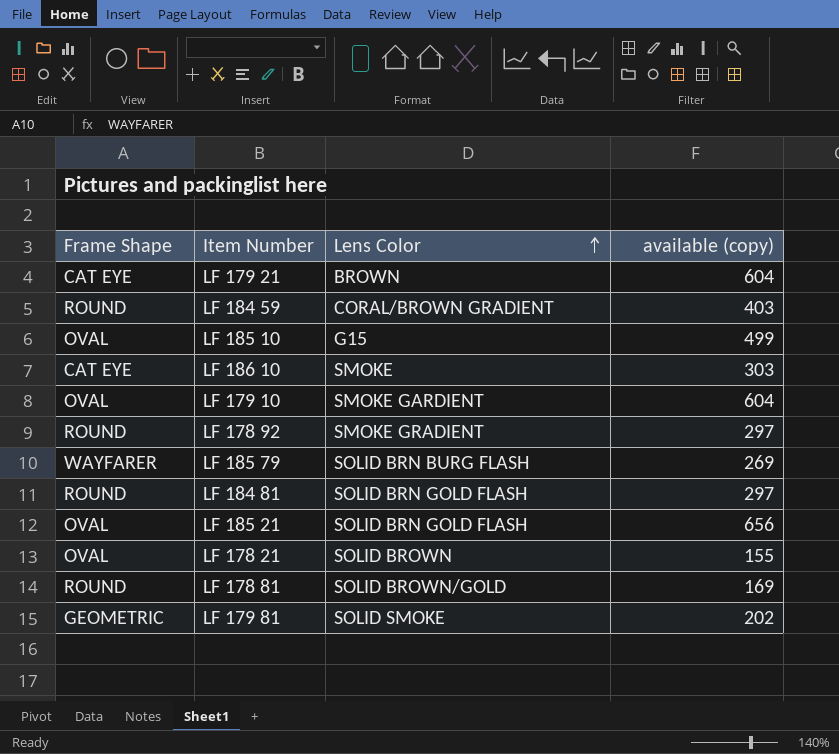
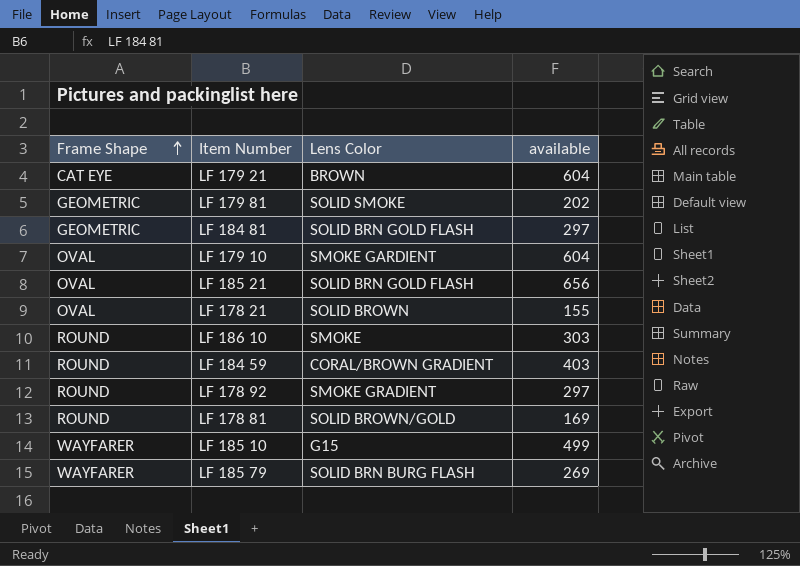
row order: Lens Color ascending -> Frame Shape ascending
column name: available (copy) -> available
LF 184 81 | Frame Shape: ROUND -> GEOMETRIC
LF 186 10 | Frame Shape: CAT EYE -> ROUND
LF 185 10 | Frame Shape: OVAL -> WAYFARER

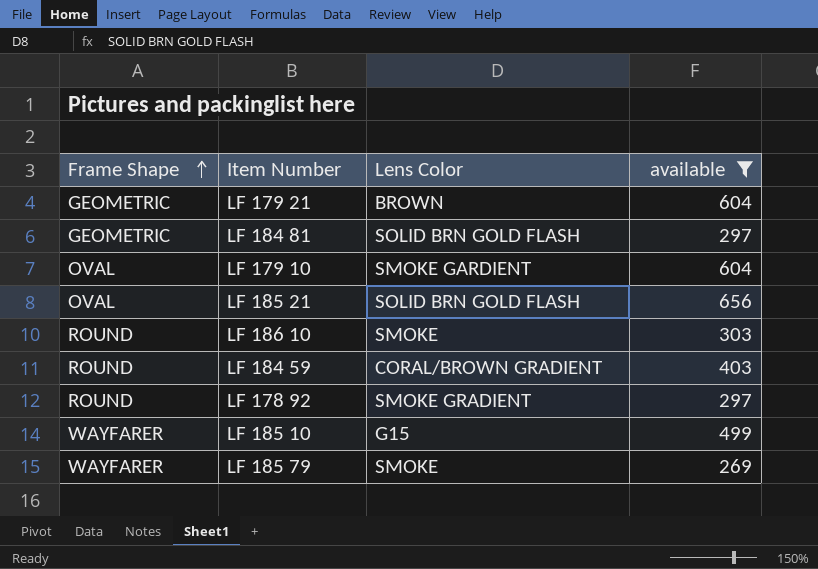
filter: none -> available >= 269
LF 179 21 | Frame Shape: CAT EYE -> GEOMETRIC
LF 185 79 | Lens Color: SOLID BRN BURG FLASH -> SMOKE

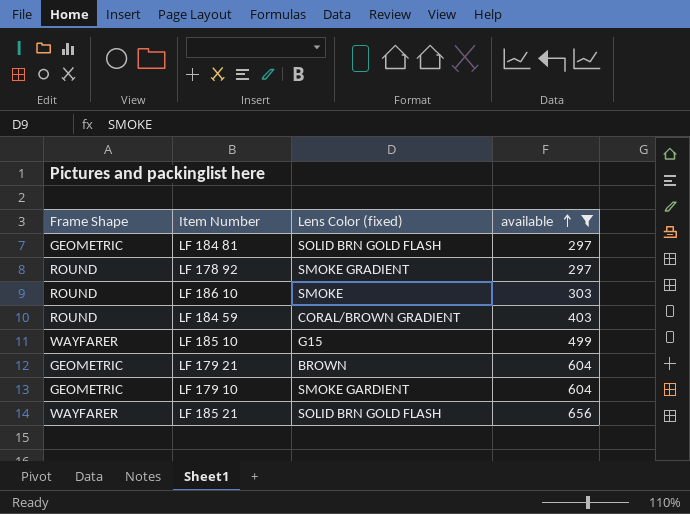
row order: Frame Shape ascending -> available ascending
column name: Lens Color -> Lens Color (fixed)
row LF 185 79: WAYFARER | SMOKE | 269 -> none
LF 179 10 | Frame Shape: OVAL -> GEOMETRIC
LF 185 21 | Frame Shape: OVAL -> WAYFARER

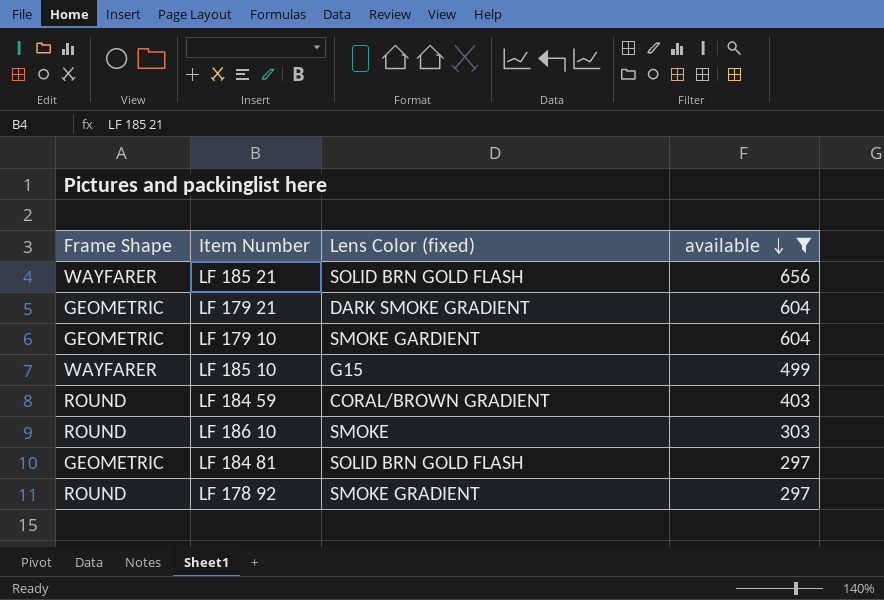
row order: available ascending -> available descending
LF 179 21 | Lens Color (fixed): BROWN -> DARK SMOKE GRADIENT

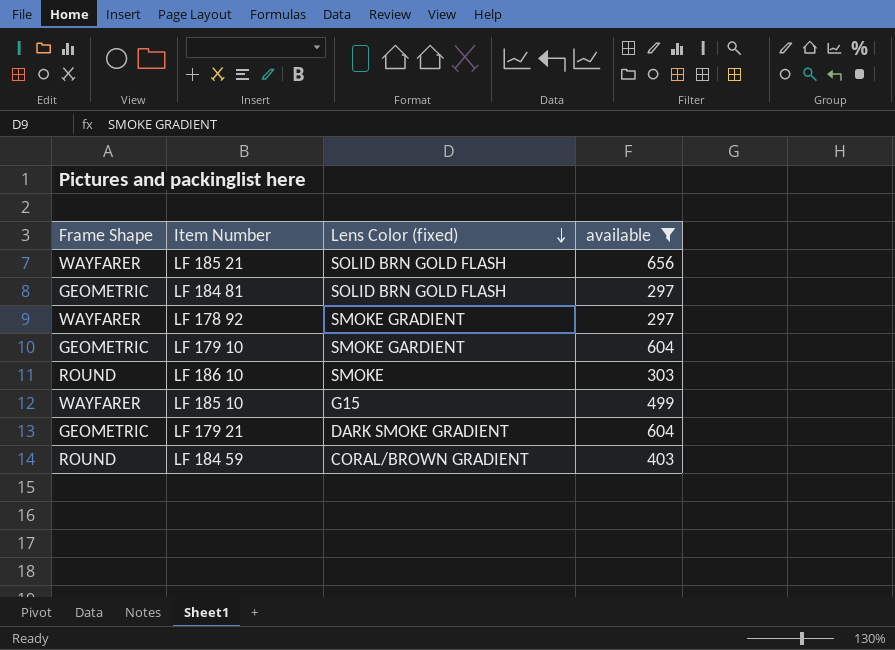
row order: available descending -> Lens Color (fixed) descending
LF 178 92 | Frame Shape: ROUND -> WAYFARER

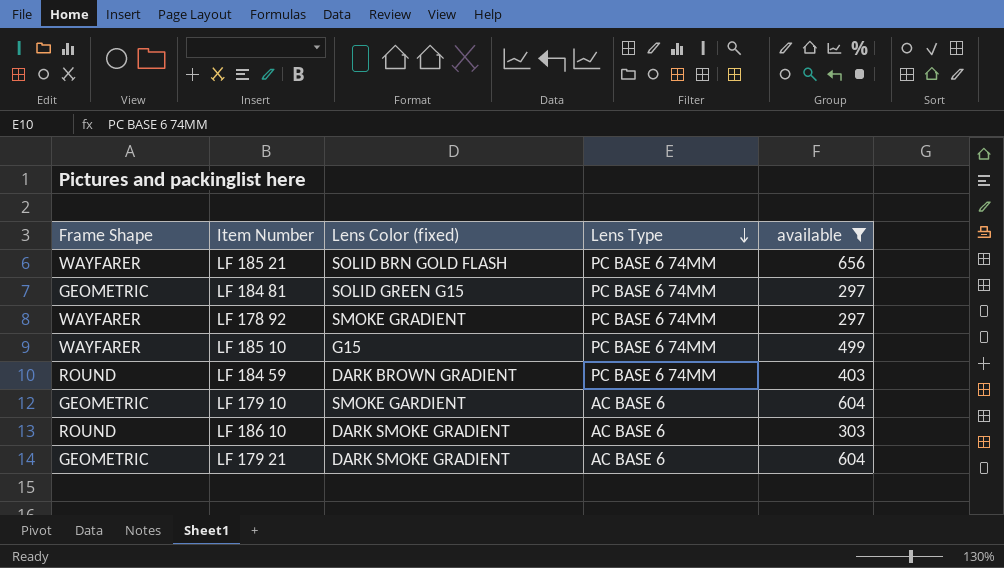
row order: Lens Color (fixed) descending -> Lens Type descending
column Lens Type | position: none -> 4
LF 184 81 | Lens Color (fixed): SOLID BRN GOLD FLASH -> SOLID GREEN G15
LF 184 59 | Lens Color (fixed): CORAL/BROWN GRADIENT -> DARK BROWN GRADIENT
LF 186 10 | Lens Color (fixed): SMOKE -> DARK SMOKE GRADIENT

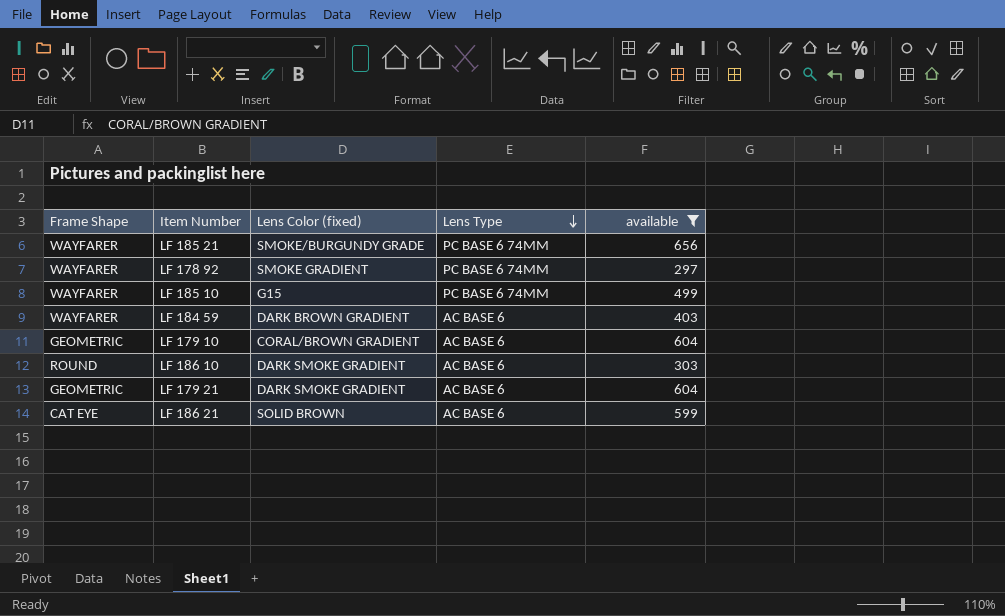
row LF 184 81: GEOMETRIC | SOLID GREEN G15 | PC BASE 6 74MM | 297 -> none
LF 185 21 | Lens Color (fixed): SOLID BRN GOLD FLASH -> SMOKE/BURGUNDY GRADE
LF 184 59 | Frame Shape: ROUND -> WAYFARER
LF 184 59 | Lens Type: PC BASE 6 74MM -> AC BASE 6
LF 179 10 | Lens Color (fixed): SMOKE GARDIENT -> CORAL/BROWN GRADIENT
row LF 186 21: none -> CAT EYE | SOLID BROWN | AC BASE 6 | 599

